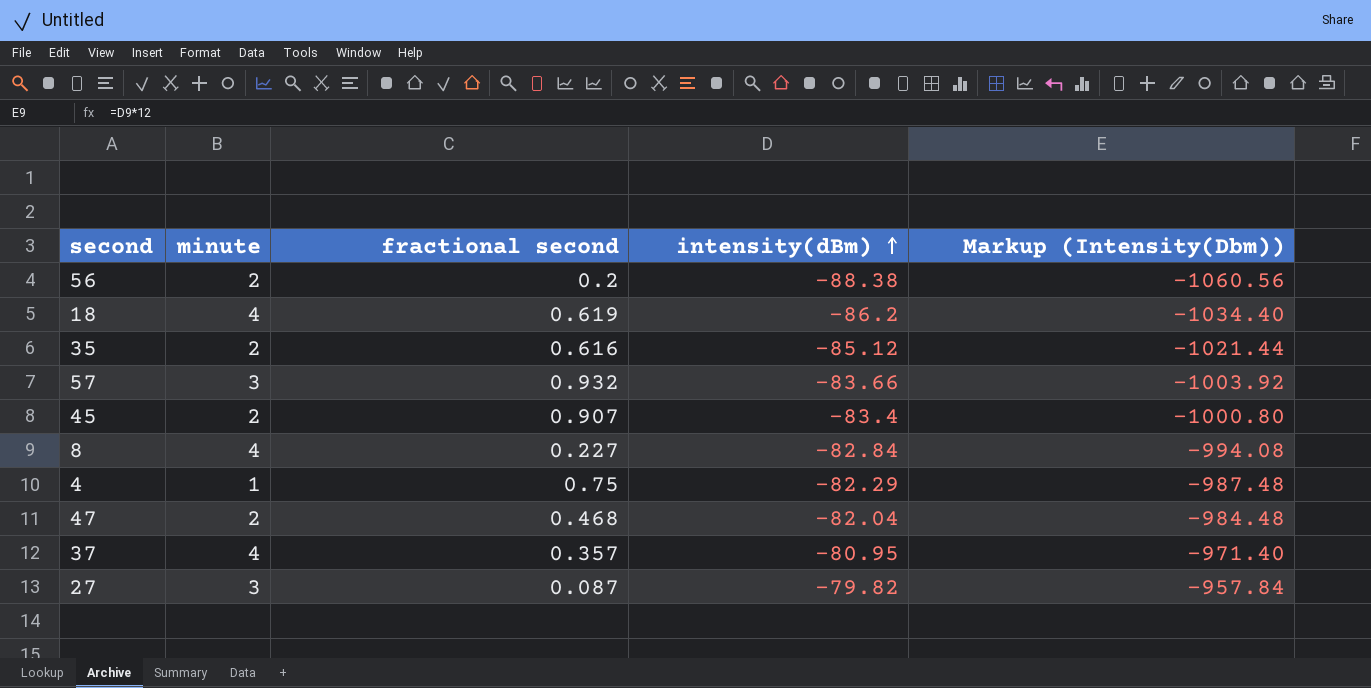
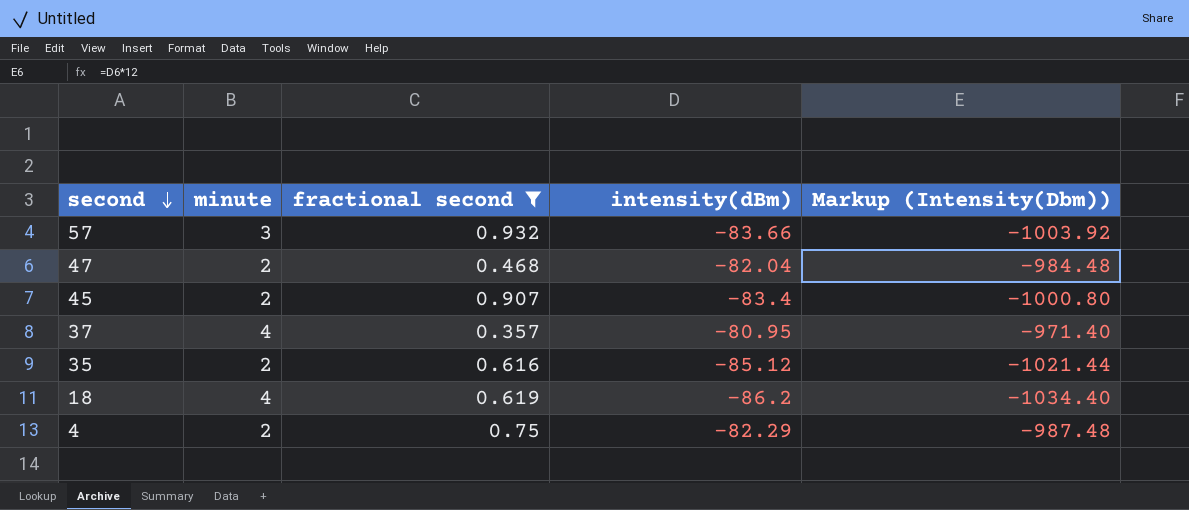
filter: none -> fractional second >= 0.357
row order: intensity(dBm) ascending -> second descending
4 | minute: 1 -> 2

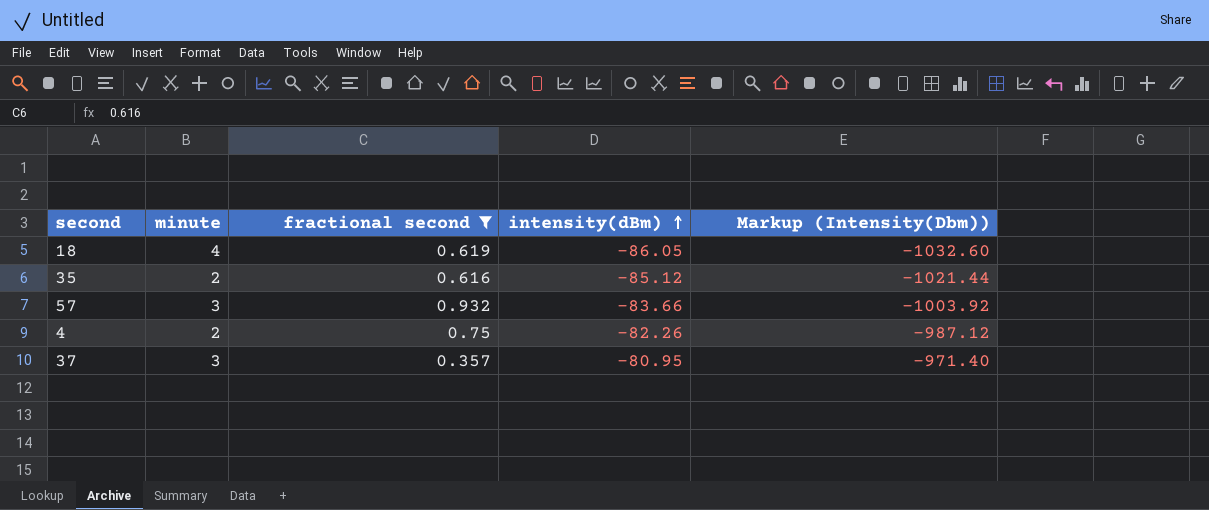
row order: second descending -> intensity(dBm) ascending
row 47: 2 | 0.468 | -82.04 | -984.48 -> none
row 45: 2 | 0.907 | -83.4 | -1000.80 -> none
18 | intensity(dBm): -86.2 -> -86.05
18 | Markup (Intensity(Dbm)): -1034.40 -> -1032.60
4 | intensity(dBm): -82.29 -> -82.26
4 | Markup (Intensity(Dbm)): -987.48 -> -987.12
37 | minute: 4 -> 3

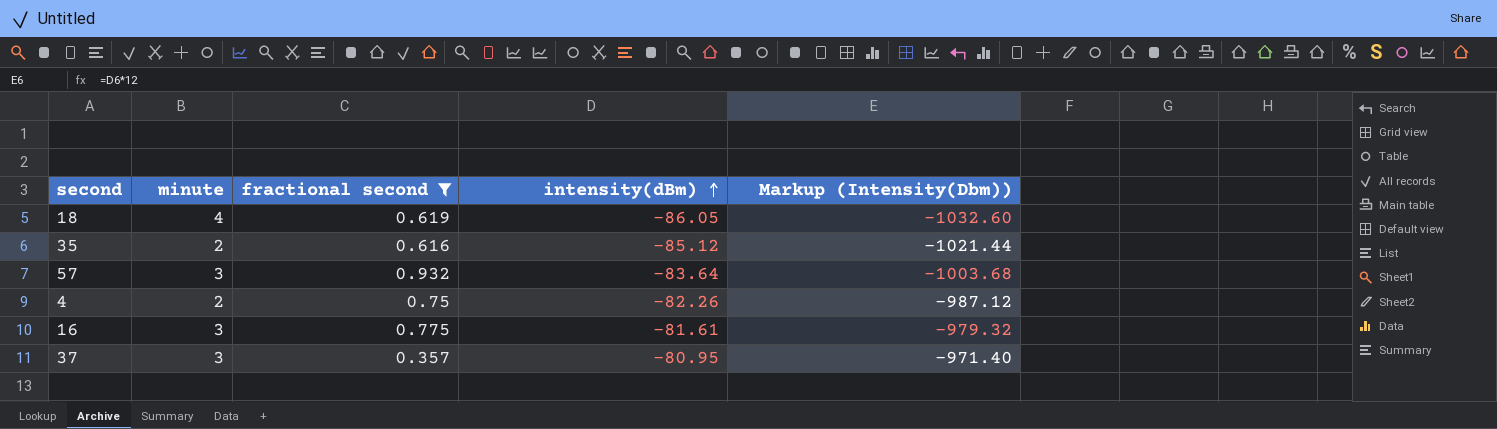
57 | intensity(dBm): -83.66 -> -83.64
57 | Markup (Intensity(Dbm)): -1003.92 -> -1003.68
row 16: none -> 3 | 0.775 | -81.61 | -979.32

